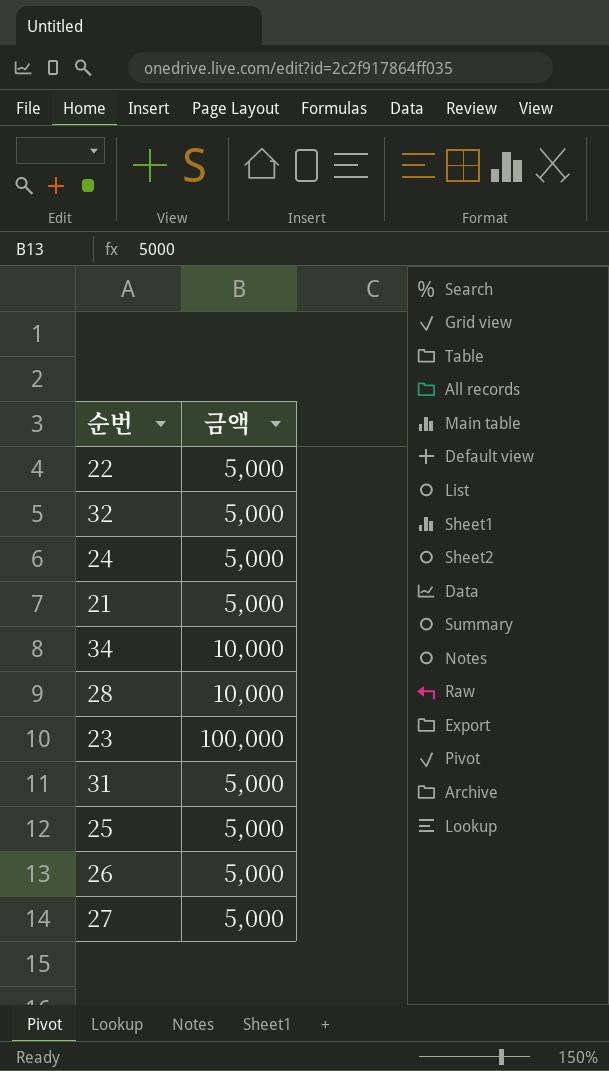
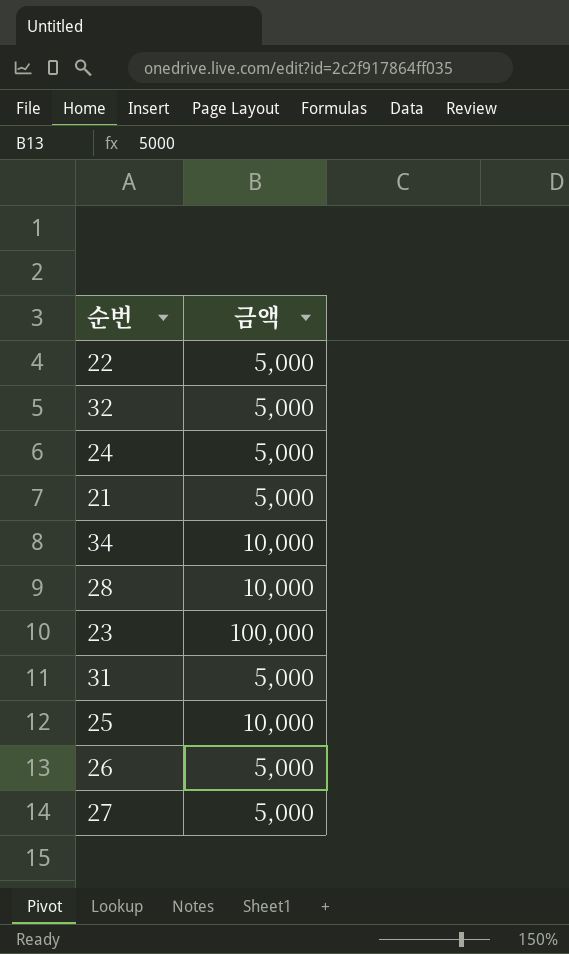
25 | 금액: 5,000 -> 10,000

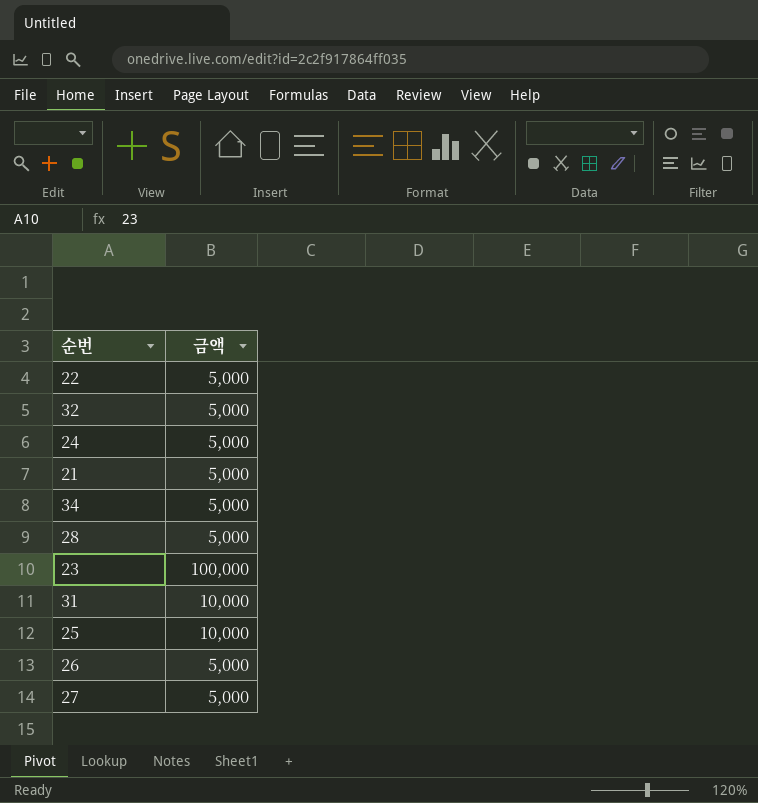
34 | 금액: 10,000 -> 5,000
28 | 금액: 10,000 -> 5,000
31 | 금액: 5,000 -> 10,000

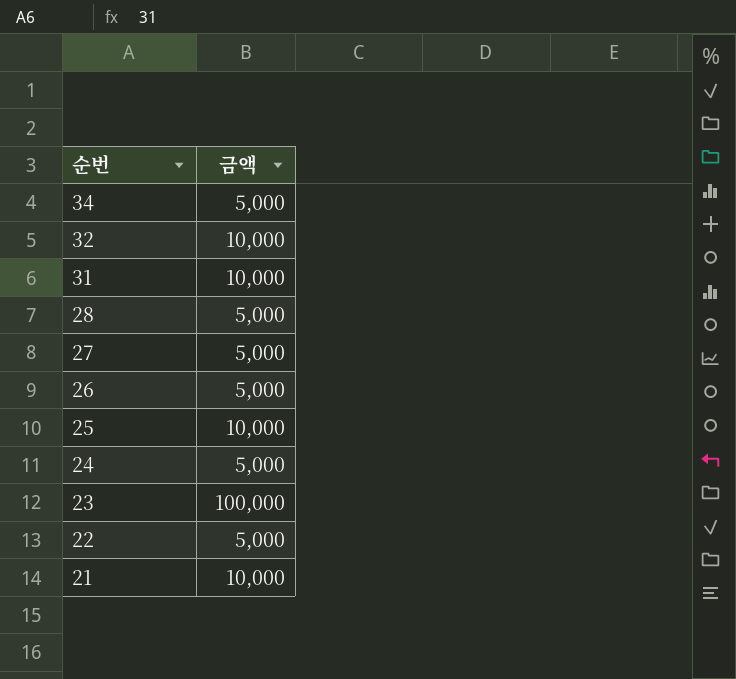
row order: none -> 순번 descending
32 | 금액: 5,000 -> 10,000
21 | 금액: 5,000 -> 10,000

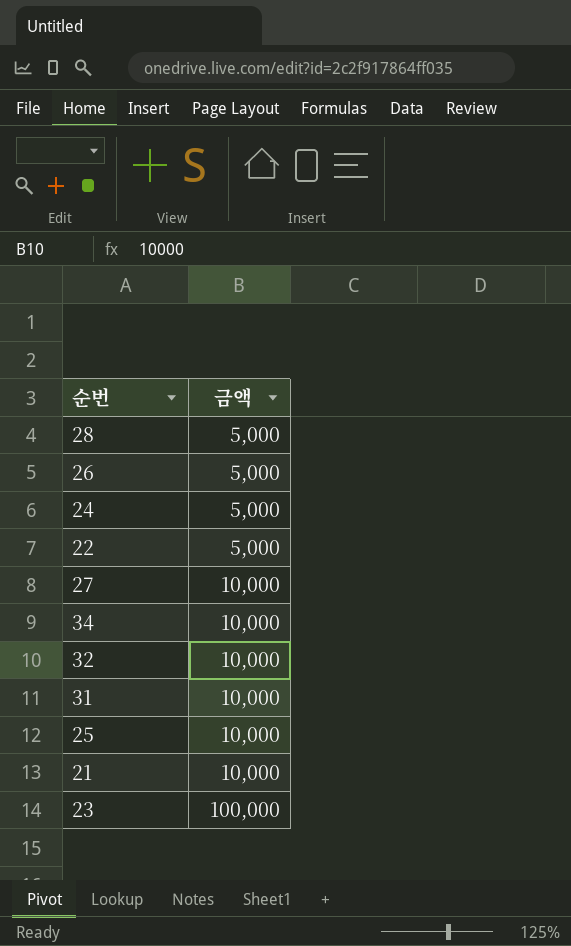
row order: 순번 descending -> 금액 ascending
27 | 금액: 5,000 -> 10,000
34 | 금액: 5,000 -> 10,000

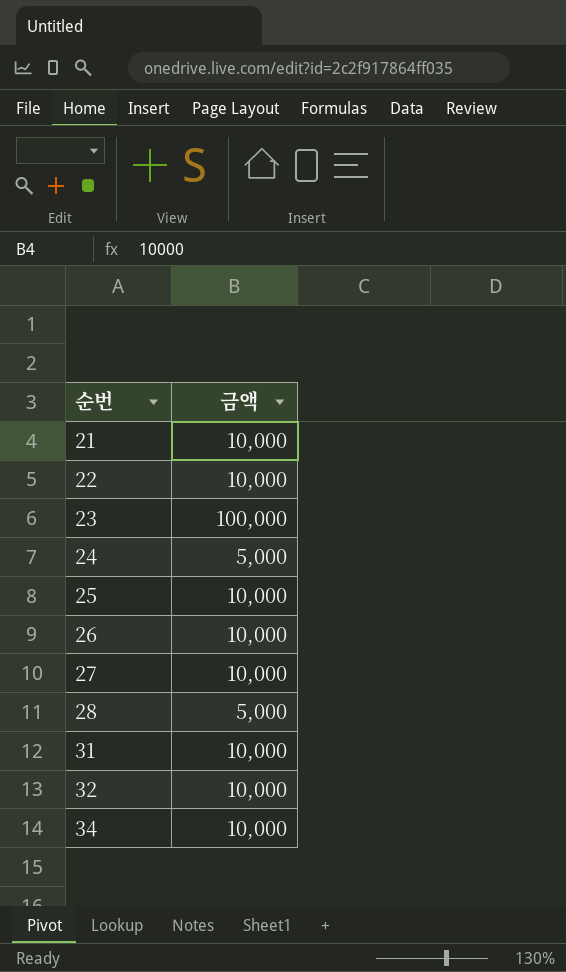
row order: 금액 ascending -> 순번 ascending
22 | 금액: 5,000 -> 10,000
26 | 금액: 5,000 -> 10,000

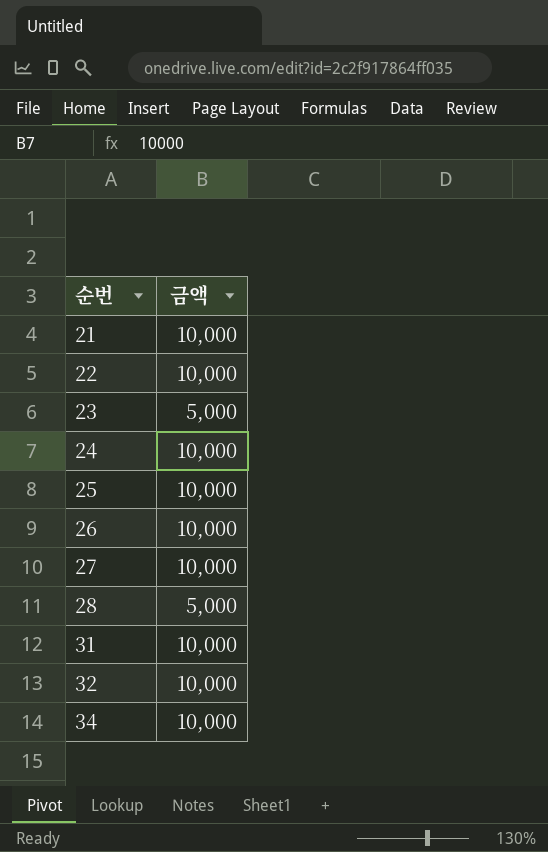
23 | 금액: 100,000 -> 5,000
24 | 금액: 5,000 -> 10,000

